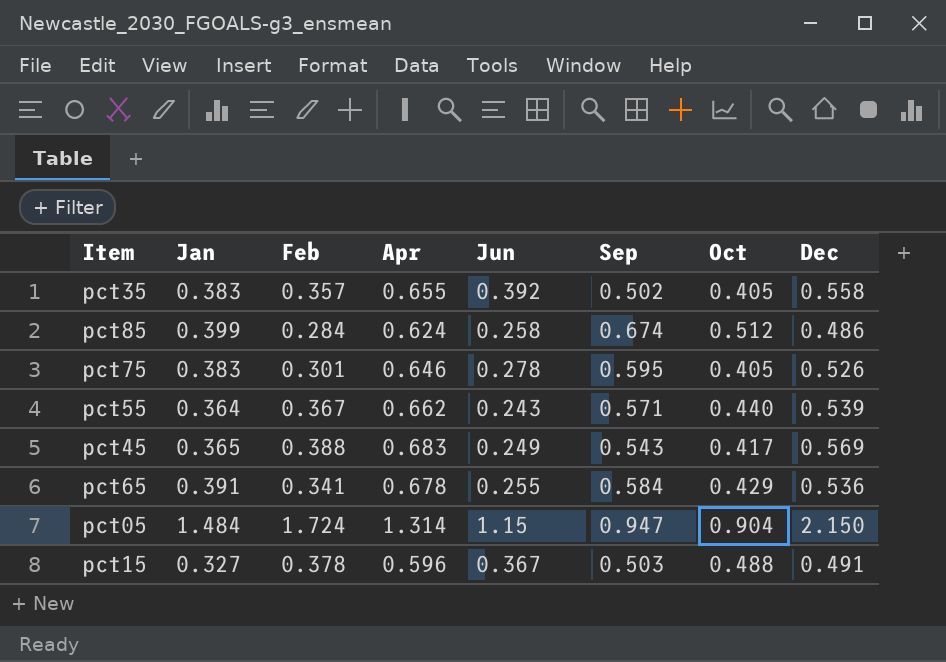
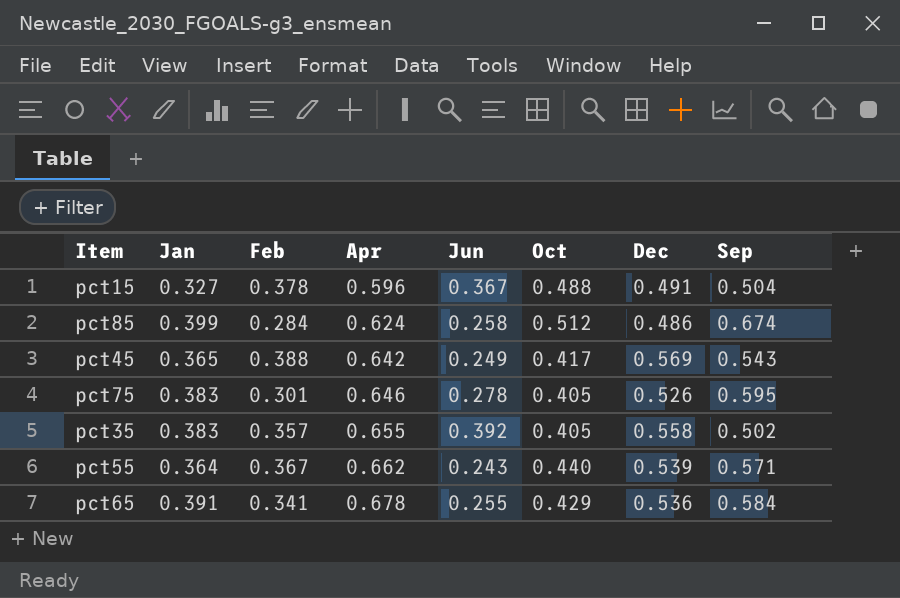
row order: none -> Apr ascending
column Sep | position: 6 -> 8
row pct05: 1.484 | 1.724 | 1.314 | 1.15 | 0.947 | 0.904 | 2.150 -> none
pct15 | Sep: 0.503 -> 0.504
pct45 | Apr: 0.683 -> 0.642

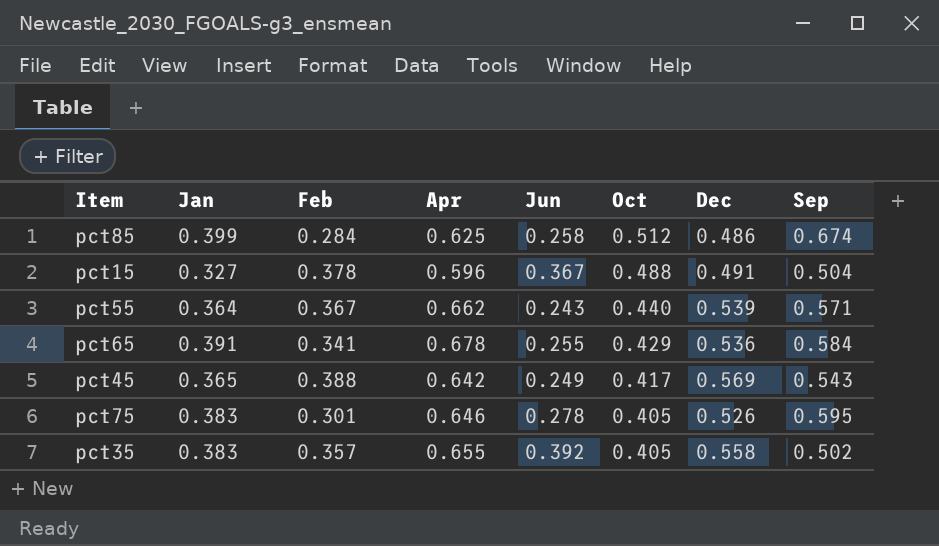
row order: Apr ascending -> Oct descending
pct85 | Apr: 0.624 -> 0.625

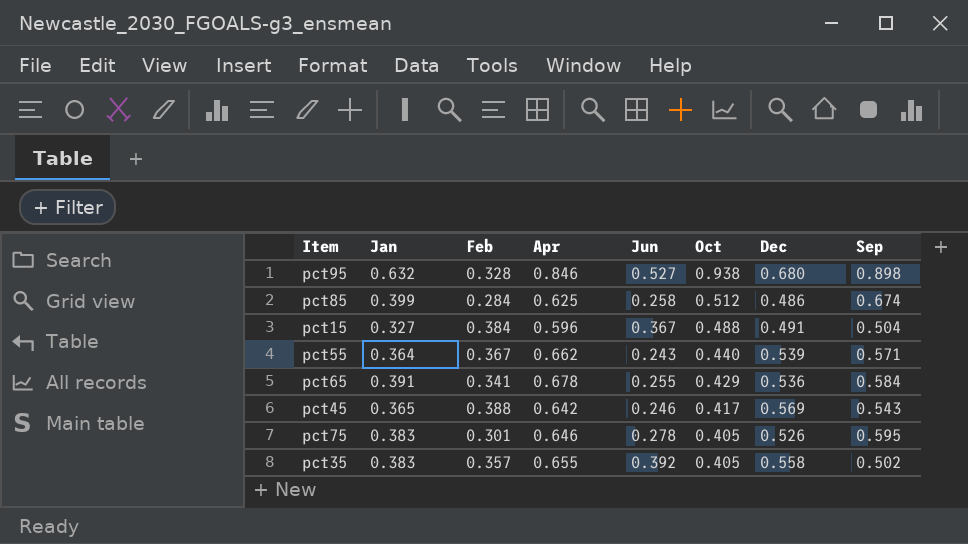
row pct95: none -> 0.632 | 0.328 | 0.846 | 0.527 | 0.938 | 0.680 | 0.898
pct15 | Feb: 0.378 -> 0.384
pct45 | Jun: 0.249 -> 0.246

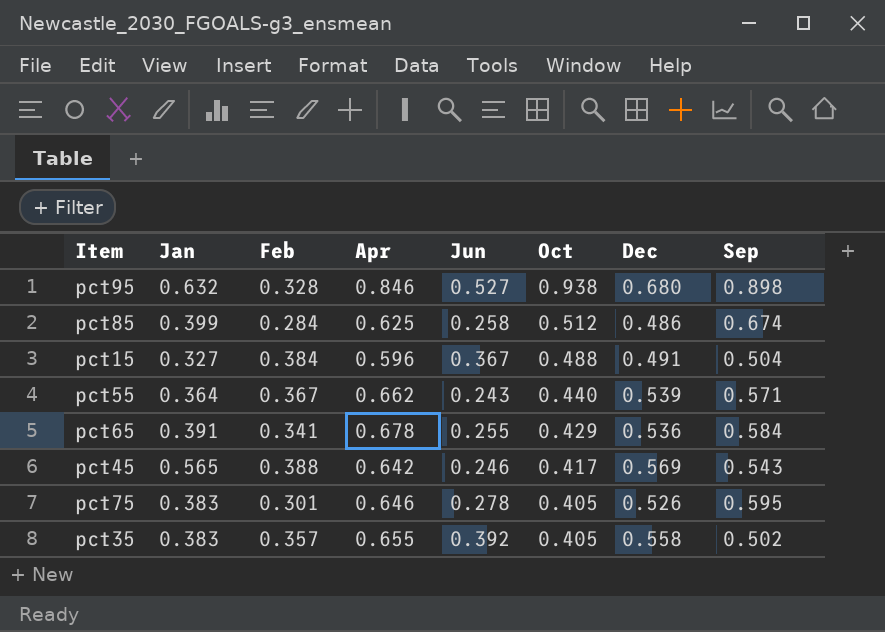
pct45 | Jan: 0.365 -> 0.565

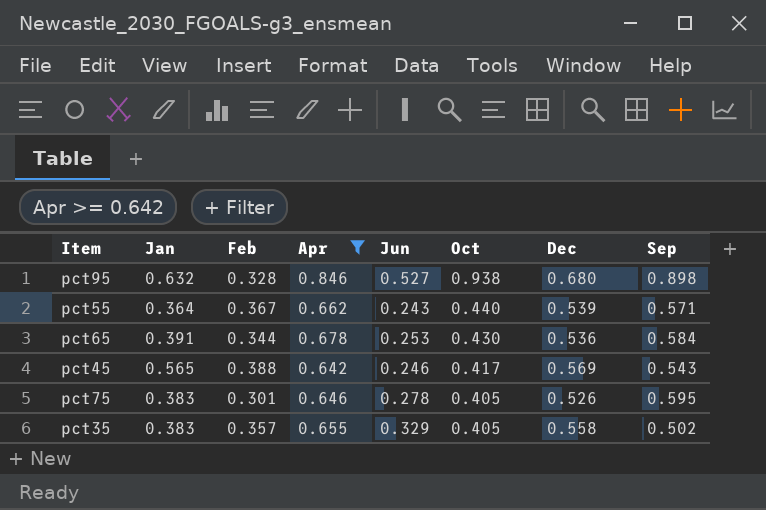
filter: none -> Apr >= 0.642
pct65 | Feb: 0.341 -> 0.344
pct65 | Jun: 0.255 -> 0.253
pct65 | Oct: 0.429 -> 0.430
pct35 | Jun: 0.392 -> 0.329

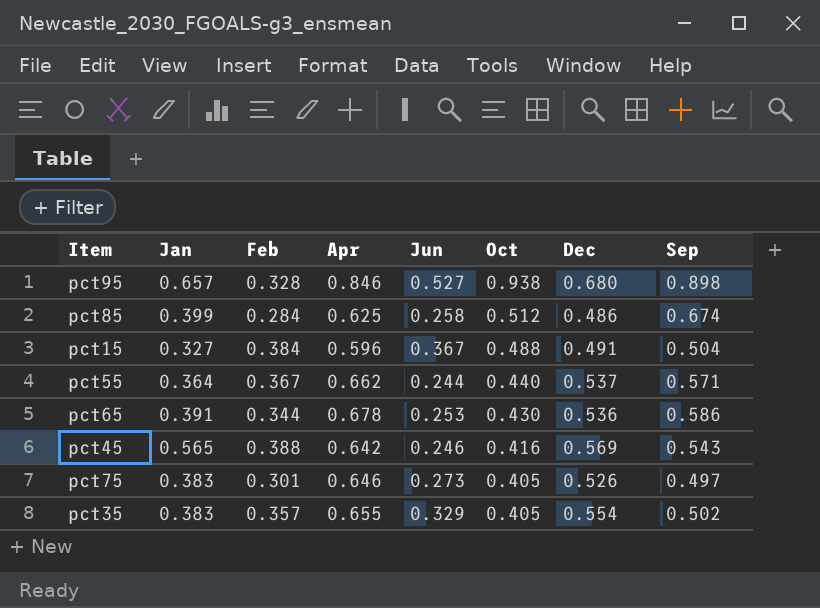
filter: Apr >= 0.642 -> none
pct95 | Jan: 0.632 -> 0.657
pct55 | Jun: 0.243 -> 0.244
pct55 | Dec: 0.539 -> 0.537
pct65 | Sep: 0.584 -> 0.586
pct45 | Oct: 0.417 -> 0.416
pct75 | Jun: 0.278 -> 0.273
pct75 | Sep: 0.595 -> 0.497
pct35 | Dec: 0.558 -> 0.554

